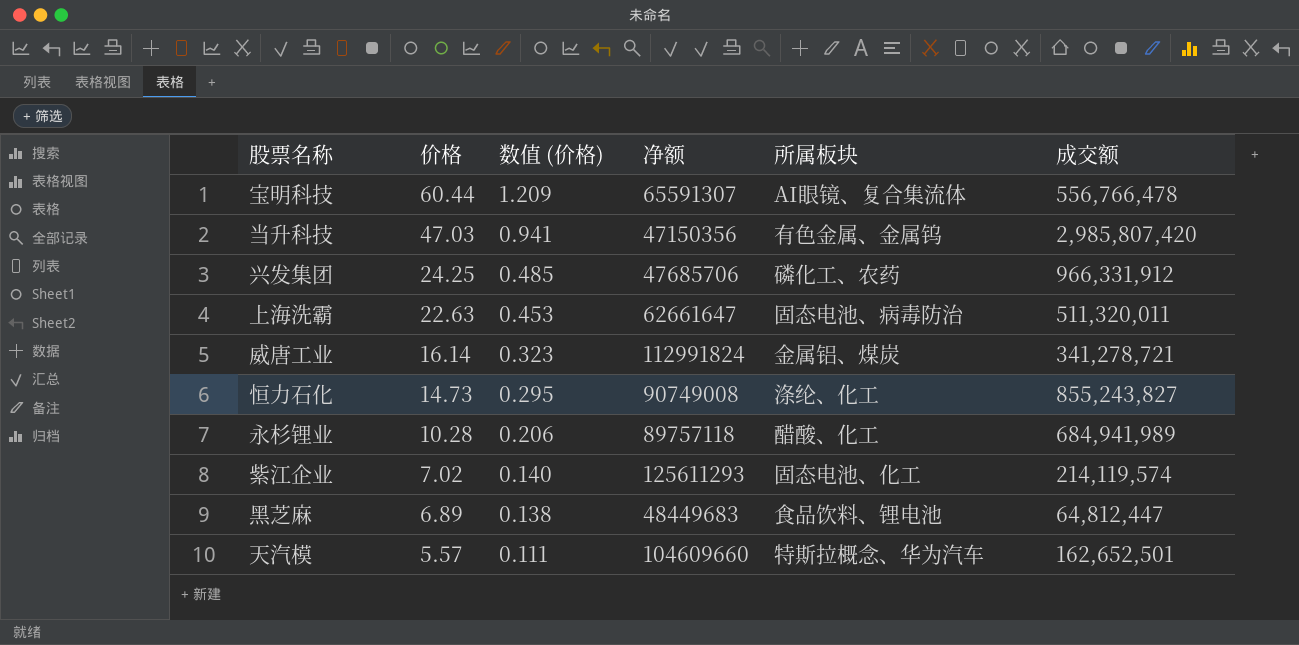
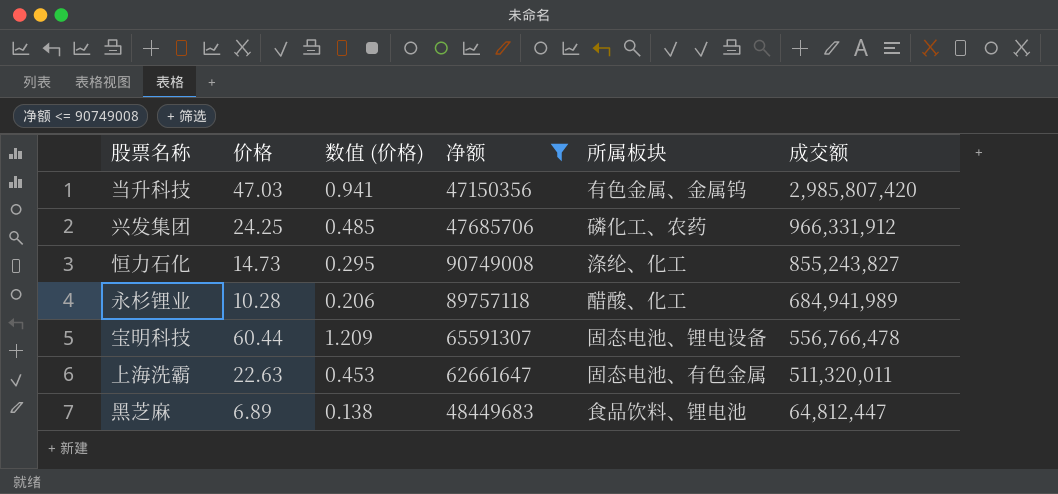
filter: none -> 净额 <= 90749008
row order: 价格 descending -> 成交额 descending
宝明科技 | 所属板块: AI眼镜、复合集流体 -> 固态电池、锂电设备
上海洗霸 | 所属板块: 固态电池、病毒防治 -> 固态电池、有色金属

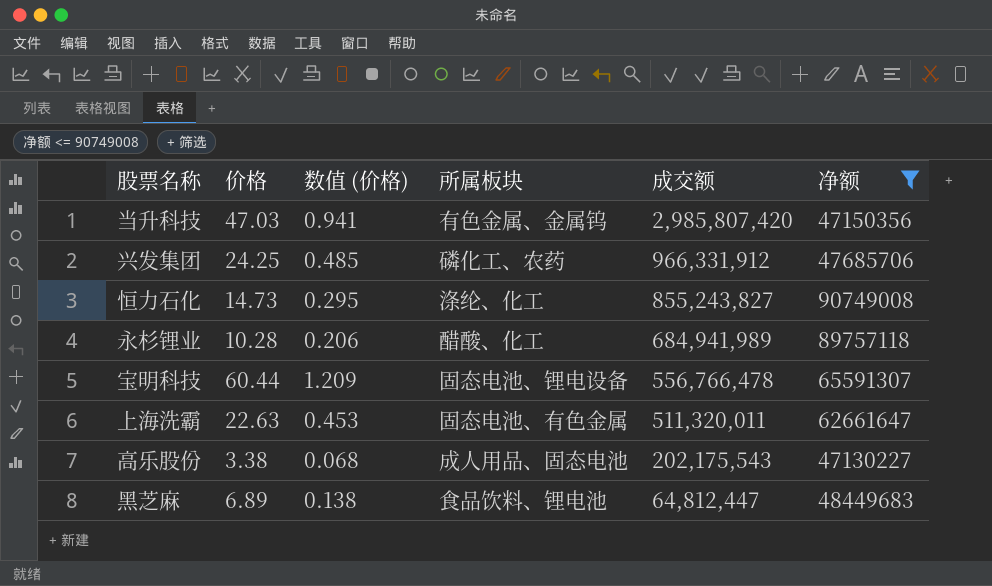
column 净额 | position: 4 -> 6
row 高乐股份: none -> 3.38 | 0.068 | 成人用品、固态电池 | 202,175,543 | 47130227

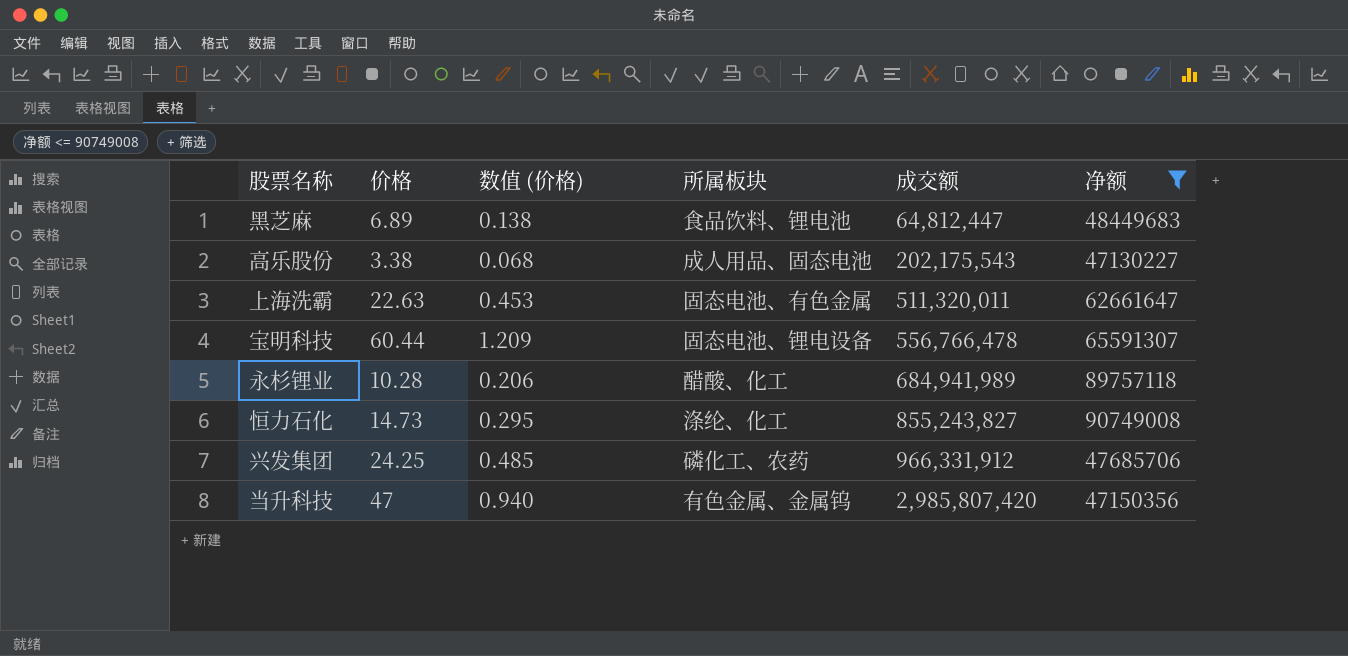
row order: 成交额 descending -> 成交额 ascending
当升科技 | 价格: 47.03 -> 47
当升科技 | 数值 (价格): 0.941 -> 0.940

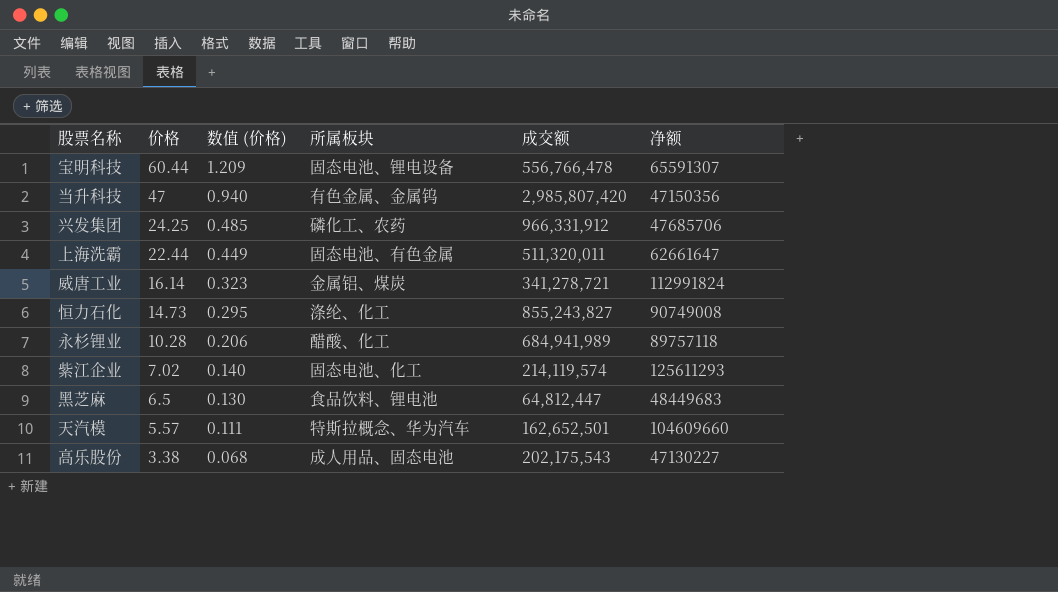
filter: 净额 <= 90749008 -> none
row order: 成交额 ascending -> 价格 descending
上海洗霸 | 价格: 22.63 -> 22.44
上海洗霸 | 数值 (价格): 0.453 -> 0.449
黑芝麻 | 价格: 6.89 -> 6.5
黑芝麻 | 数值 (价格): 0.138 -> 0.130

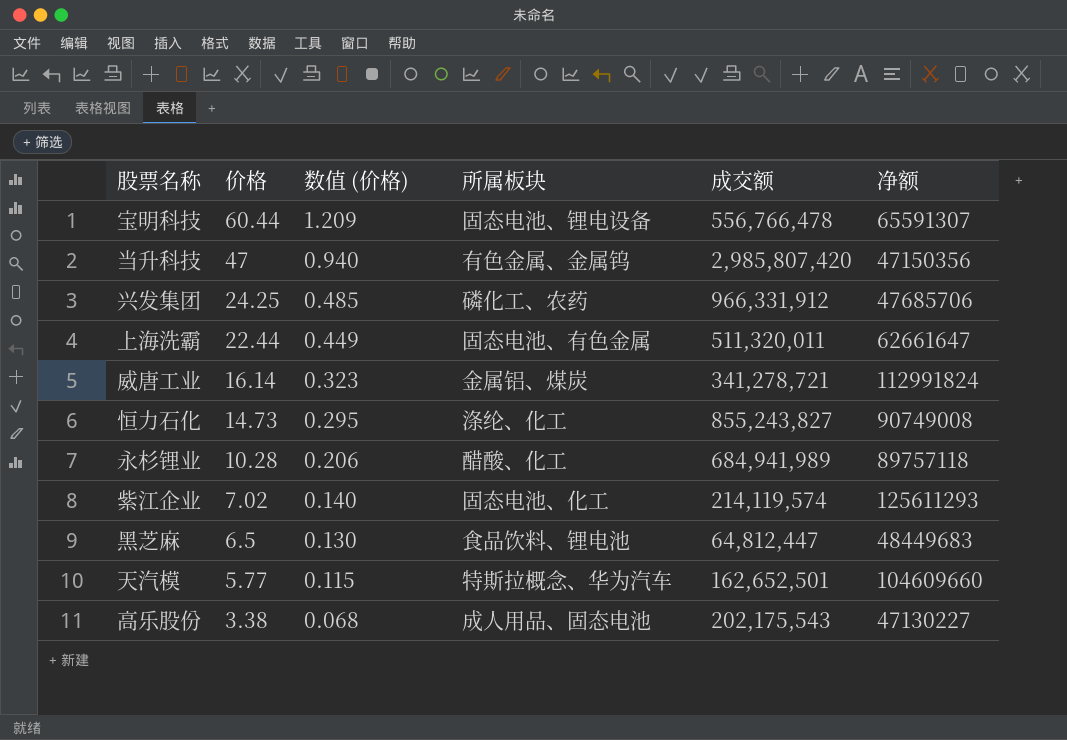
天汽模 | 价格: 5.57 -> 5.77
天汽模 | 数值 (价格): 0.111 -> 0.115

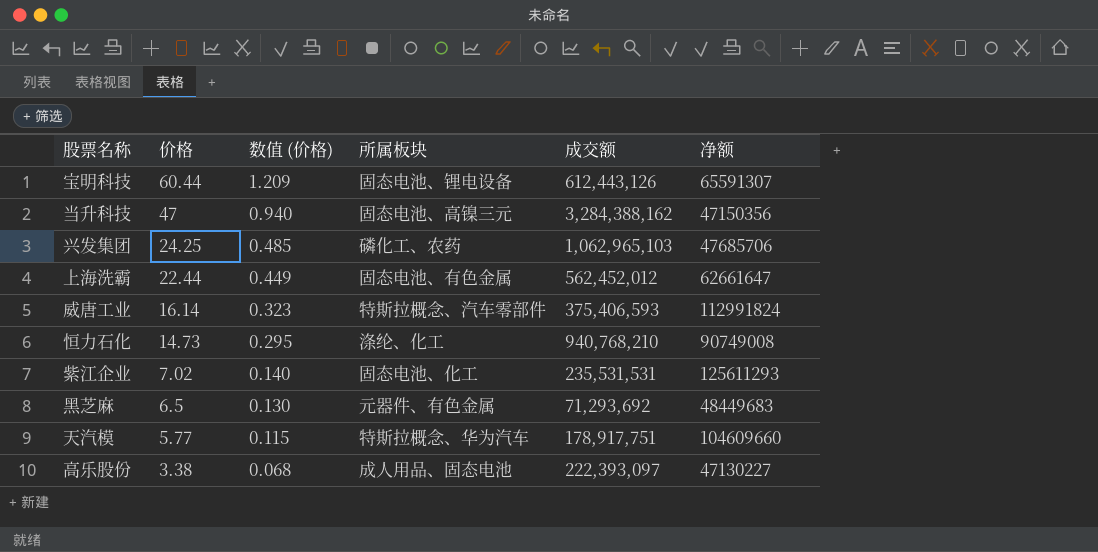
row 永杉锂业: 10.28 | 0.206 | 醋酸、化工 | 684,941,989 | 89757118 -> none
宝明科技 | 成交额: 556,766,478 -> 612,443,126
当升科技 | 所属板块: 有色金属、金属钨 -> 固态电池、高镍三元
当升科技 | 成交额: 2,985,807,420 -> 3,284,388,162
兴发集团 | 成交额: 966,331,912 -> 1,062,965,103
上海洗霸 | 成交额: 511,320,011 -> 562,452,012
威唐工业 | 所属板块: 金属铝、煤炭 -> 特斯拉概念、汽车零部件
威唐工业 | 成交额: 341,278,721 -> 375,406,593
恒力石化 | 成交额: 855,243,827 -> 940,768,210
紫江企业 | 成交额: 214,119,574 -> 235,531,531
黑芝麻 | 所属板块: 食品饮料、锂电池 -> 元器件、有色金属
黑芝麻 | 成交额: 64,812,447 -> 71,293,692
天汽模 | 成交额: 162,652,501 -> 178,917,751
高乐股份 | 成交额: 202,175,543 -> 222,393,097

